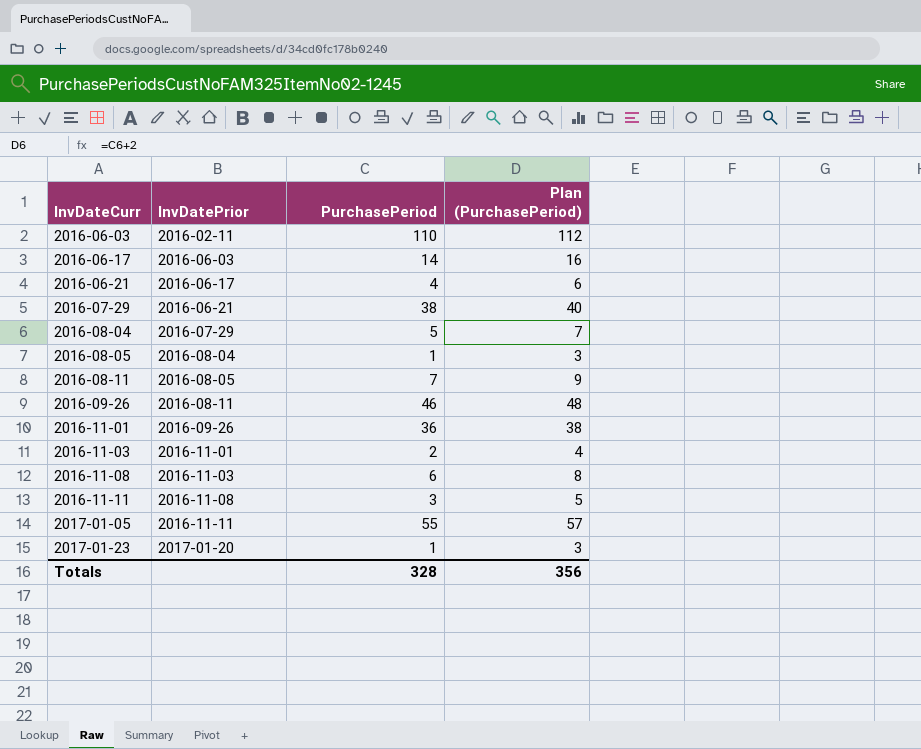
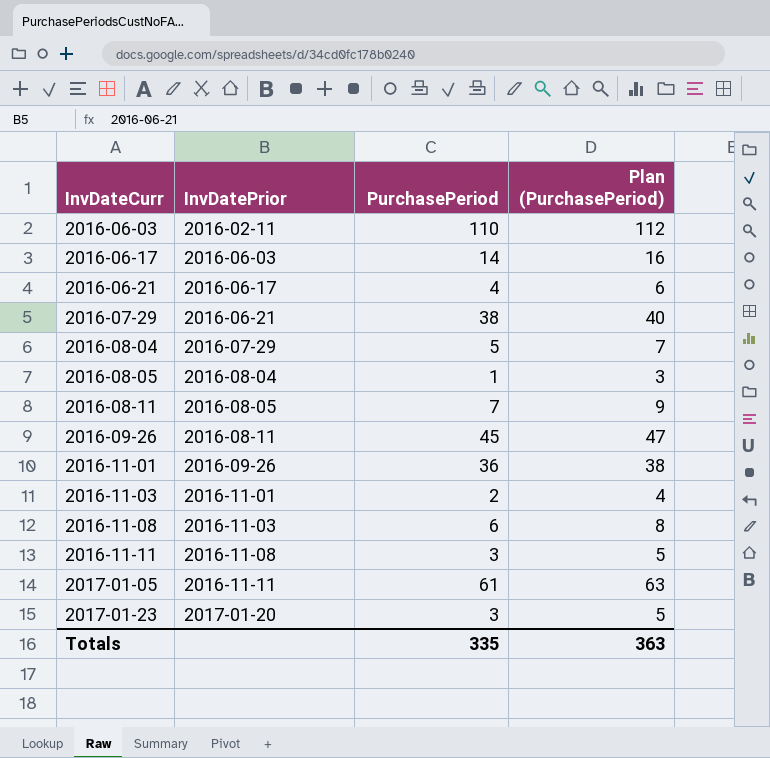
2016-09-26 | PurchasePeriod: 46 -> 45
2016-09-26 | Plan (PurchasePeriod): 48 -> 47
2017-01-05 | PurchasePeriod: 55 -> 61
2017-01-05 | Plan (PurchasePeriod): 57 -> 63
2017-01-23 | PurchasePeriod: 1 -> 3
2017-01-23 | Plan (PurchasePeriod): 3 -> 5
Totals | PurchasePeriod: 328 -> 335
Totals | Plan (PurchasePeriod): 356 -> 363

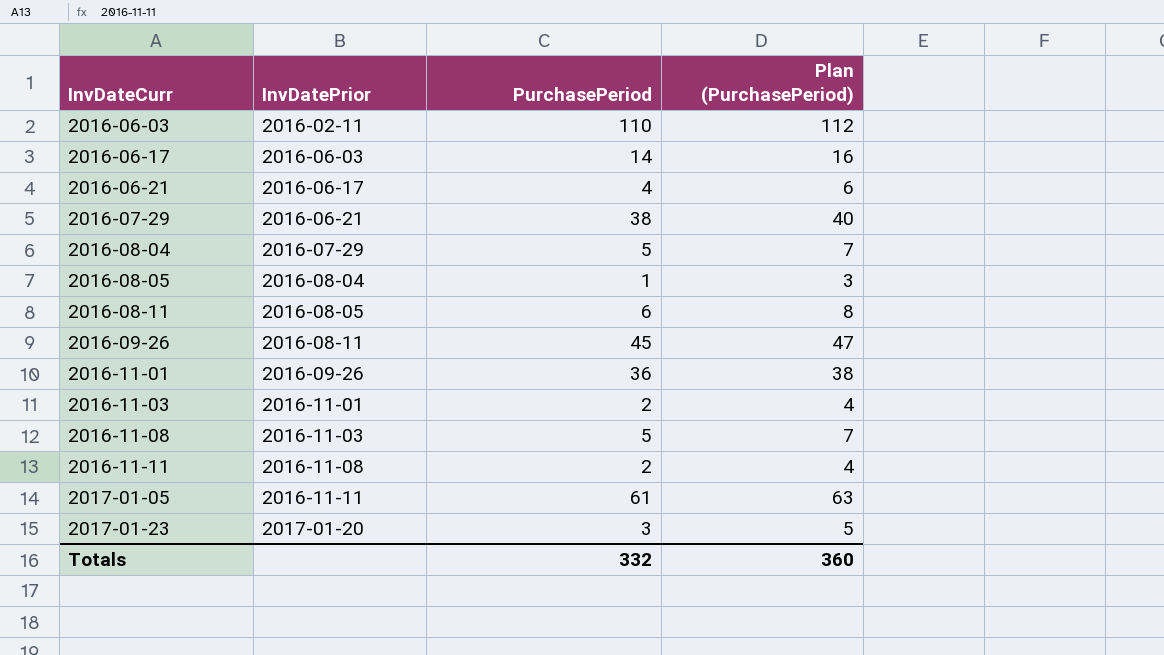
2016-08-11 | PurchasePeriod: 7 -> 6
2016-08-11 | Plan (PurchasePeriod): 9 -> 8
2016-11-08 | PurchasePeriod: 6 -> 5
2016-11-08 | Plan (PurchasePeriod): 8 -> 7
2016-11-11 | PurchasePeriod: 3 -> 2
2016-11-11 | Plan (PurchasePeriod): 5 -> 4
Totals | PurchasePeriod: 335 -> 332
Totals | Plan (PurchasePeriod): 363 -> 360

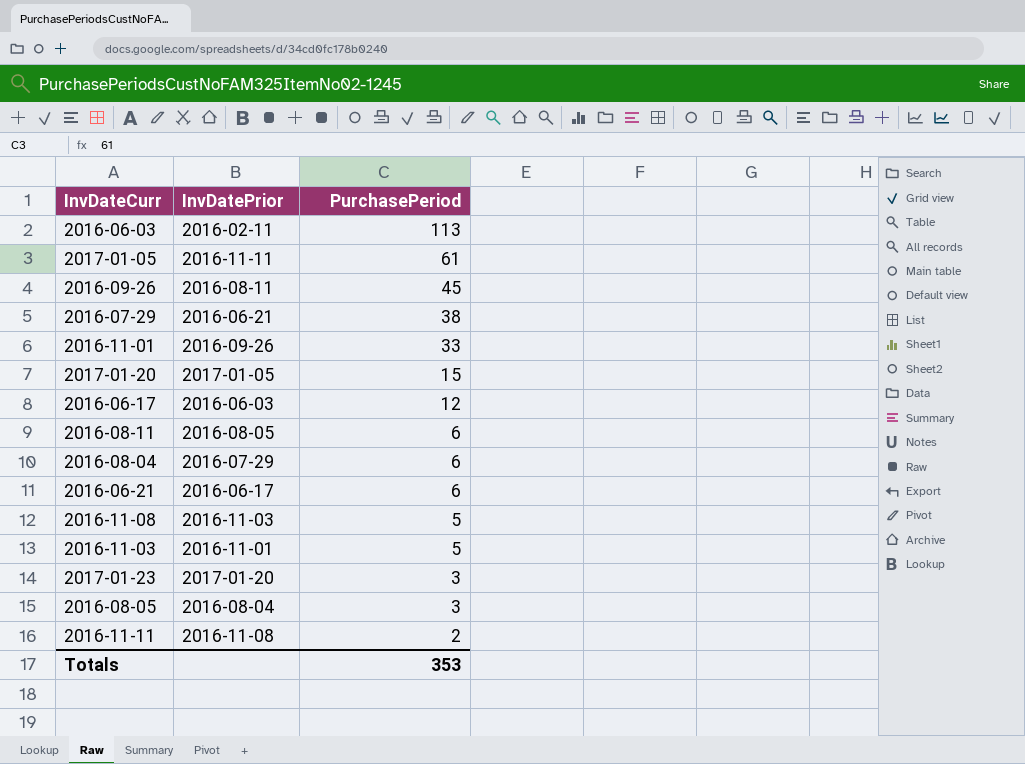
row order: InvDateCurr ascending -> PurchasePeriod descending
column Plan (PurchasePeriod) | formula: [PurchasePeriod] + 2 -> none
2016-06-03 | PurchasePeriod: 110 -> 113
2016-11-01 | PurchasePeriod: 36 -> 33
row 2017-01-20: none -> 2017-01-05 | 15
2016-06-17 | PurchasePeriod: 14 -> 12
2016-08-04 | PurchasePeriod: 5 -> 6
2016-06-21 | PurchasePeriod: 4 -> 6
2016-11-03 | PurchasePeriod: 2 -> 5
2016-08-05 | PurchasePeriod: 1 -> 3
Totals | PurchasePeriod: 332 -> 353

